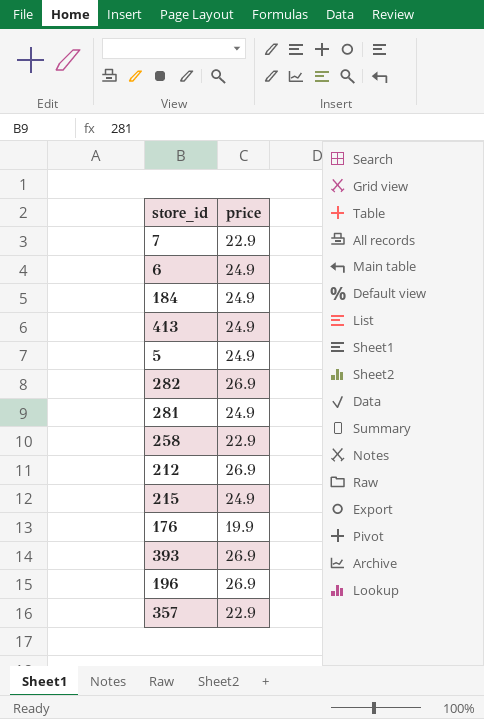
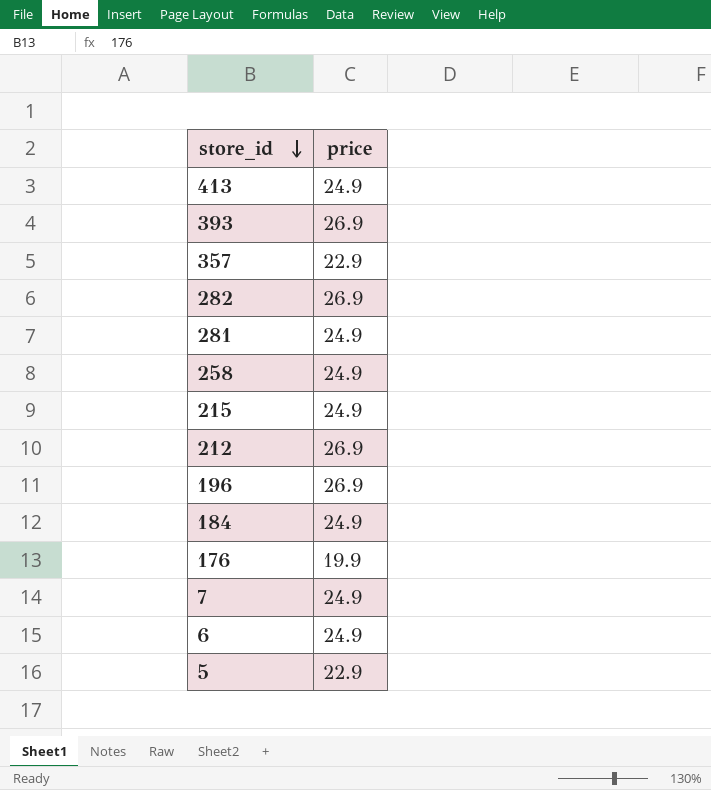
row order: none -> store_id descending
258 | price: 22.9 -> 24.9
7 | price: 22.9 -> 24.9
5 | price: 24.9 -> 22.9

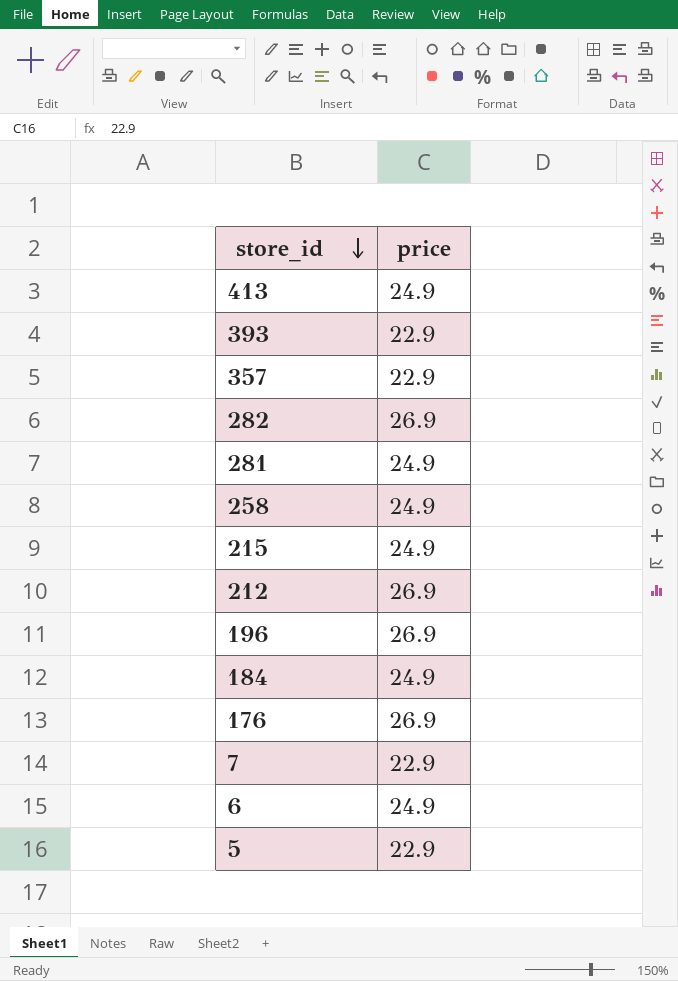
393 | price: 26.9 -> 22.9
176 | price: 19.9 -> 26.9
7 | price: 24.9 -> 22.9

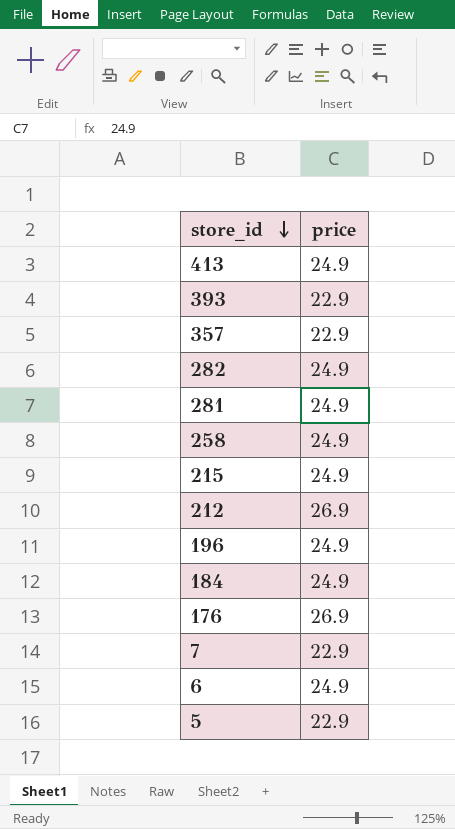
282 | price: 26.9 -> 24.9
196 | price: 26.9 -> 24.9

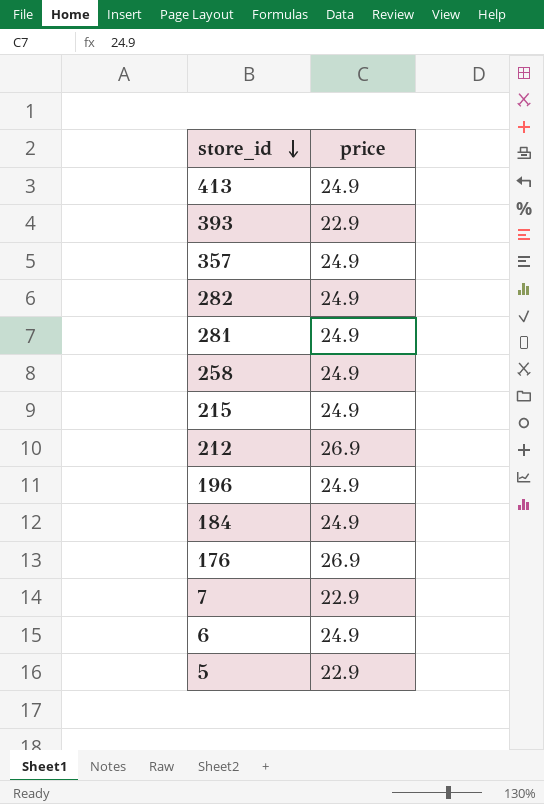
357 | price: 22.9 -> 24.9

